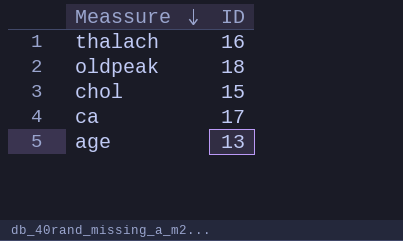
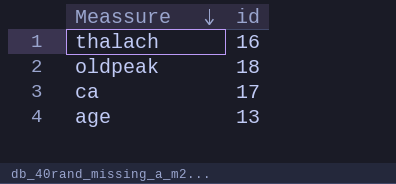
column name: ID -> id
row chol: 15 -> none

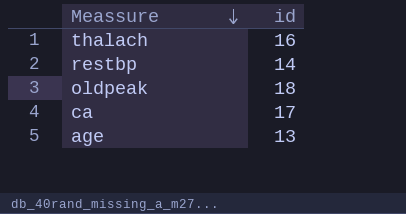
row restbp: none -> 14

